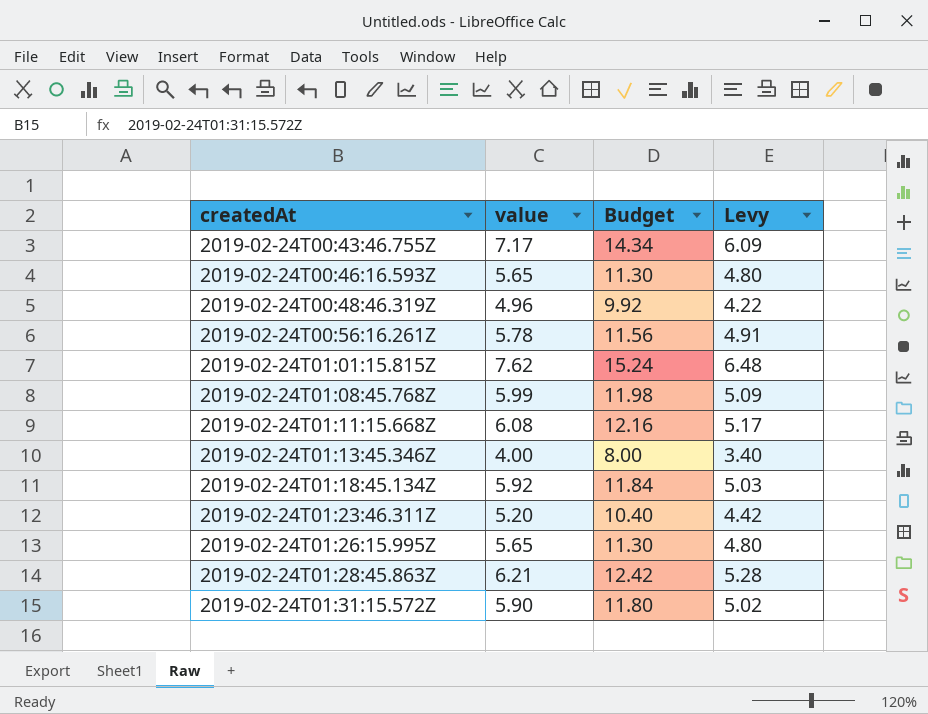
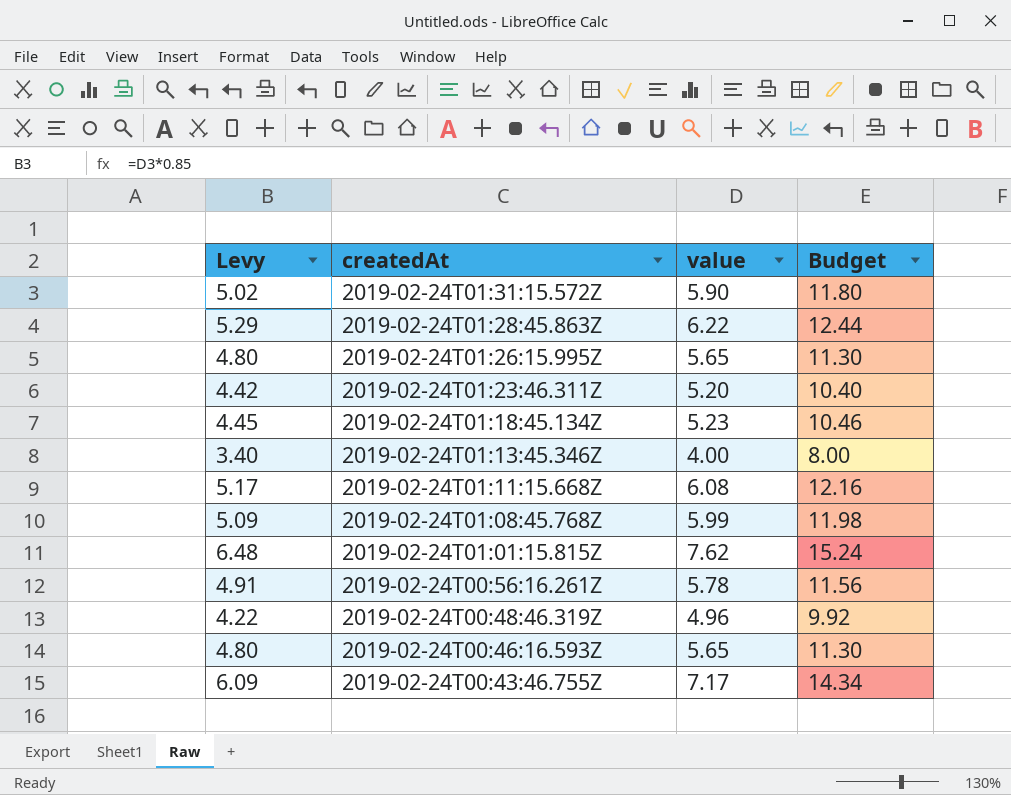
row order: createdAt ascending -> createdAt descending
column Levy | position: 4 -> 1
2019-02-24T01:28:45.863Z | Levy: 5.28 -> 5.29
2019-02-24T01:28:45.863Z | value: 6.21 -> 6.22
2019-02-24T01:28:45.863Z | Budget: 12.42 -> 12.44
2019-02-24T01:18:45.134Z | Levy: 5.03 -> 4.45
2019-02-24T01:18:45.134Z | value: 5.92 -> 5.23
2019-02-24T01:18:45.134Z | Budget: 11.84 -> 10.46

